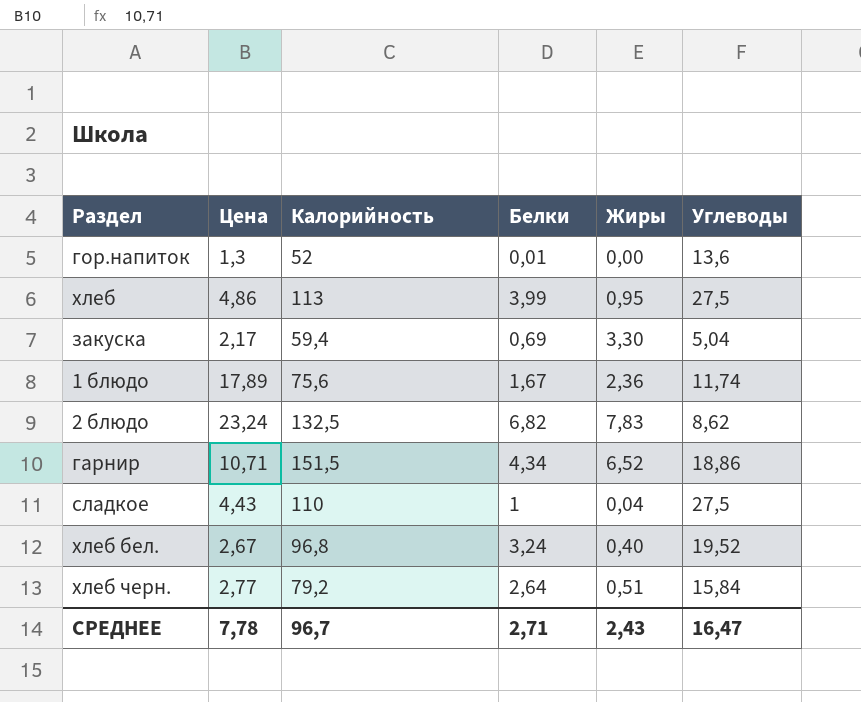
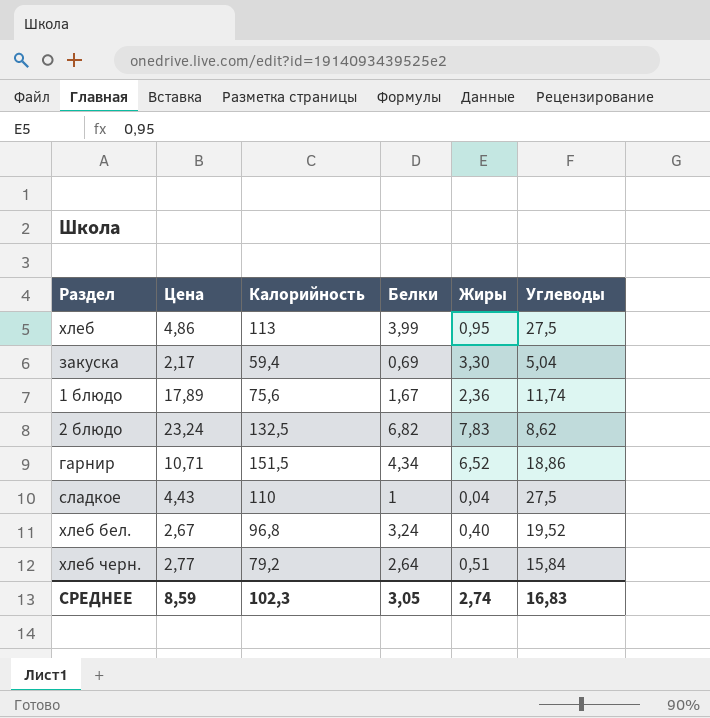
row гор.напиток: 1,3 | 52 | 0,01 | 0,00 | 13,6 -> none
СРЕДНЕЕ | Цена: 7,78 -> 8,59
СРЕДНЕЕ | Калорийность: 96,7 -> 102,3
СРЕДНЕЕ | Белки: 2,71 -> 3,05
СРЕДНЕЕ | Жиры: 2,43 -> 2,74
СРЕДНЕЕ | Углеводы: 16,47 -> 16,83

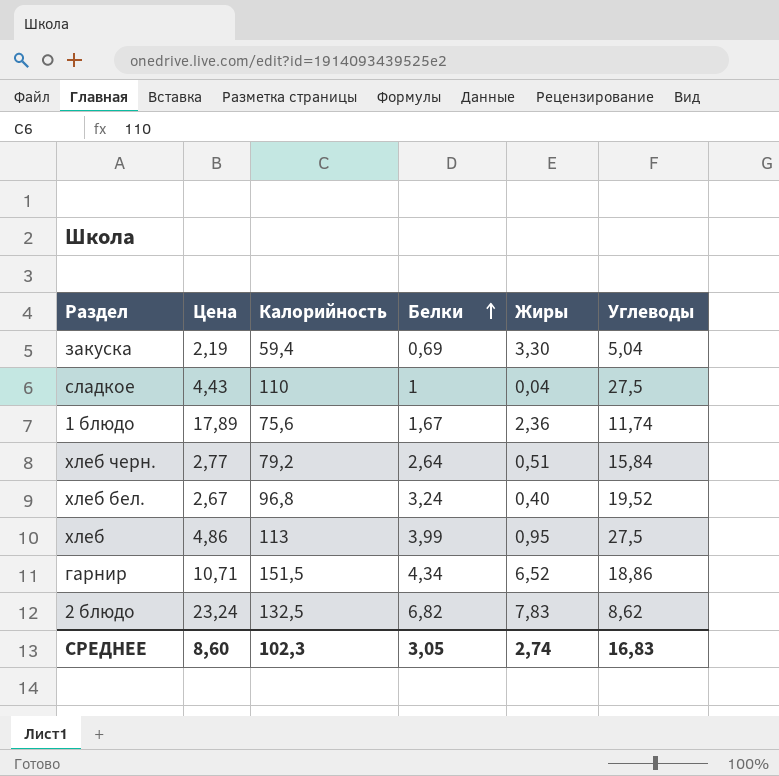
row order: none -> Белки ascending
закуска | Цена: 2,17 -> 2,19
СРЕДНЕЕ | Цена: 8,59 -> 8,60

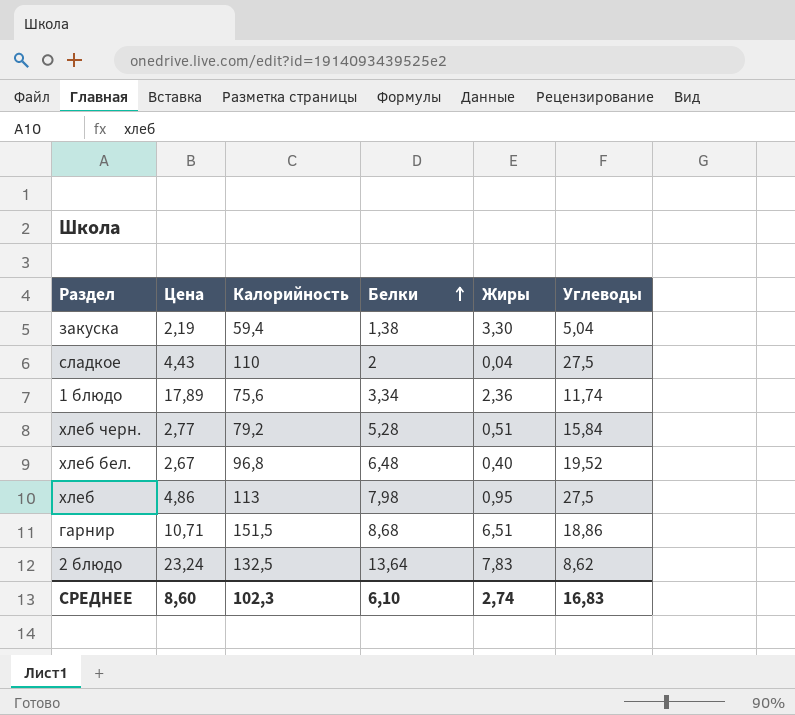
закуска | Белки: 0,69 -> 1,38
сладкое | Белки: 1 -> 2
1 блюдо | Белки: 1,67 -> 3,34
хлеб черн. | Белки: 2,64 -> 5,28
хлеб бел. | Белки: 3,24 -> 6,48
хлеб | Белки: 3,99 -> 7,98
гарнир | Белки: 4,34 -> 8,68
гарнир | Жиры: 6,52 -> 6,51
2 блюдо | Белки: 6,82 -> 13,64
СРЕДНЕЕ | Белки: 3,05 -> 6,10

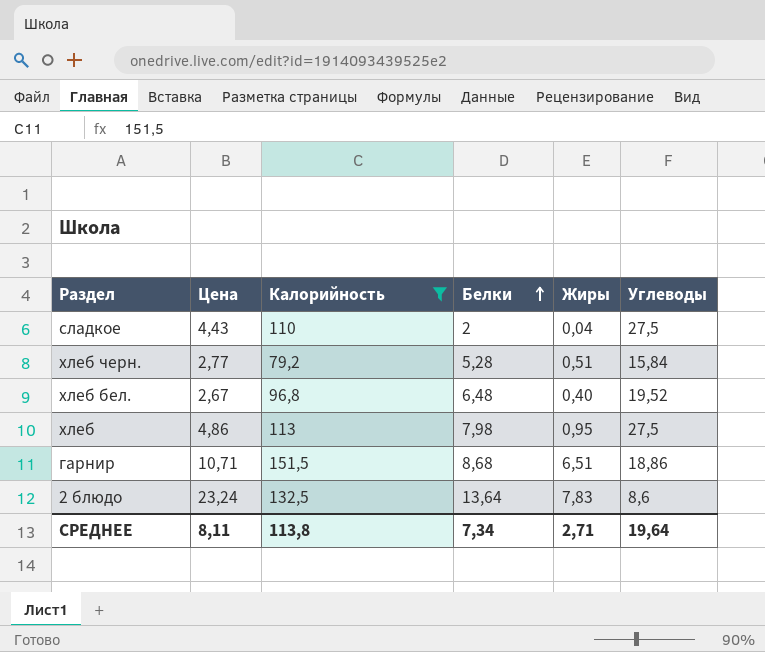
filter: none -> Калорийность >= 79,2
2 блюдо | Углеводы: 8,62 -> 8,6
СРЕДНЕЕ | Цена: 8,60 -> 8,11
СРЕДНЕЕ | Калорийность: 102,3 -> 113,8
СРЕДНЕЕ | Белки: 6,10 -> 7,34
СРЕДНЕЕ | Жиры: 2,74 -> 2,71
СРЕДНЕЕ | Углеводы: 16,83 -> 19,64

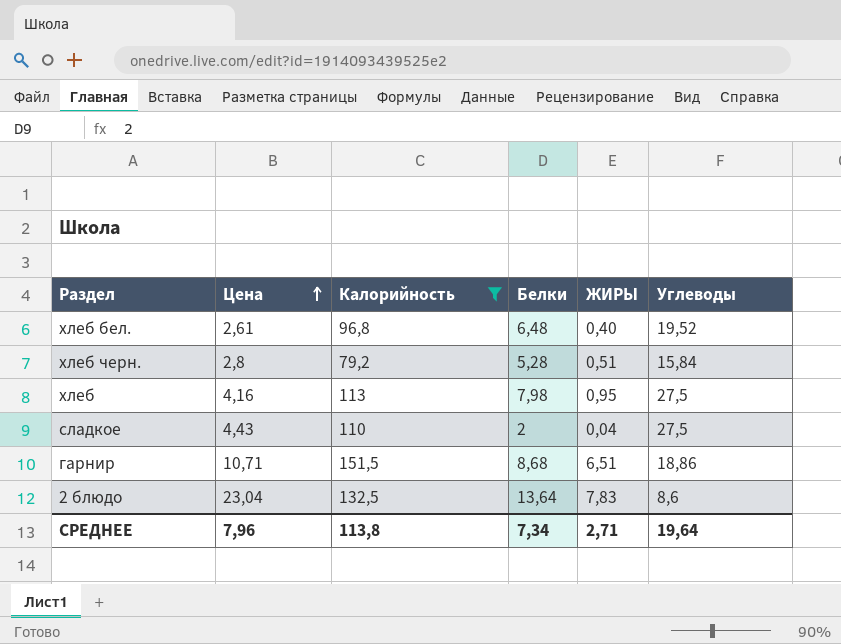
row order: Белки ascending -> Цена ascending
column name: Жиры -> ЖИРЫ
хлеб бел. | Цена: 2,67 -> 2,61
хлеб черн. | Цена: 2,77 -> 2,8
хлеб | Цена: 4,86 -> 4,16
2 блюдо | Цена: 23,24 -> 23,04
СРЕДНЕЕ | Цена: 8,11 -> 7,96

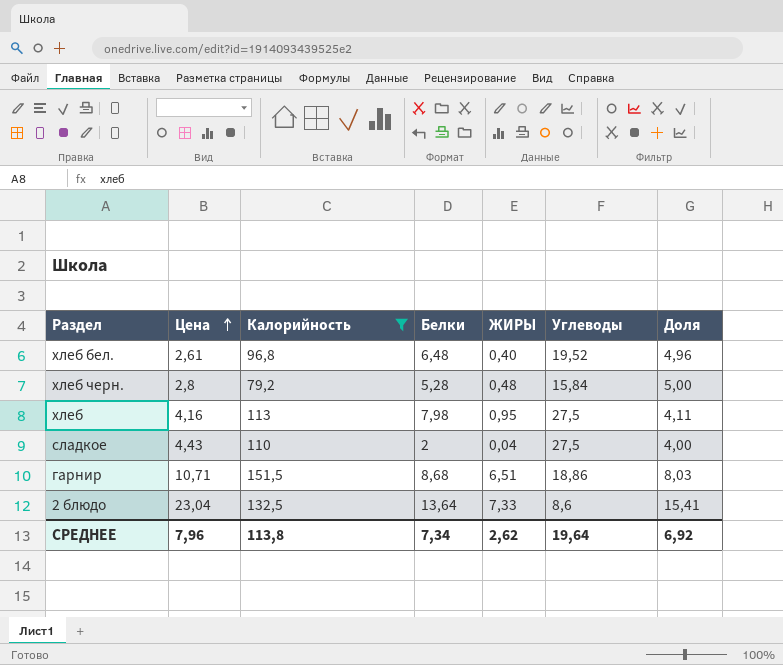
column Доля | formula: none -> [Калорийность] / [Углеводы]
хлеб черн. | ЖИРЫ: 0,51 -> 0,48
2 блюдо | ЖИРЫ: 7,83 -> 7,33
СРЕДНЕЕ | ЖИРЫ: 2,71 -> 2,62

